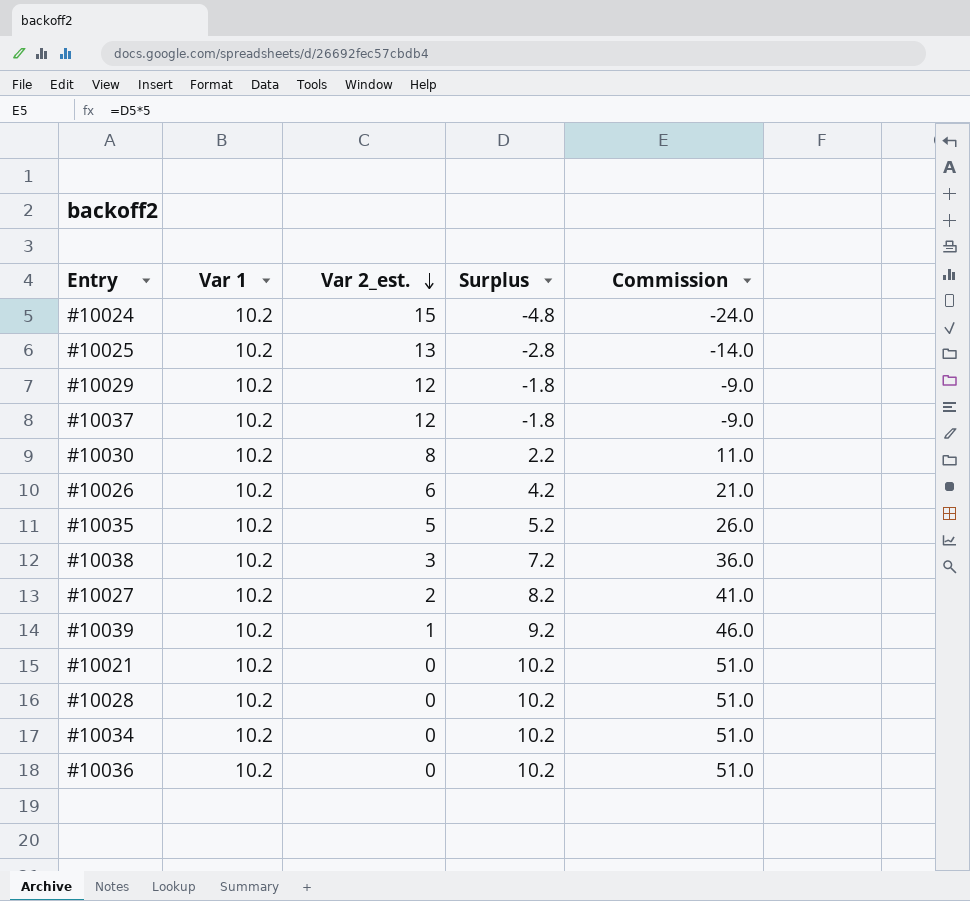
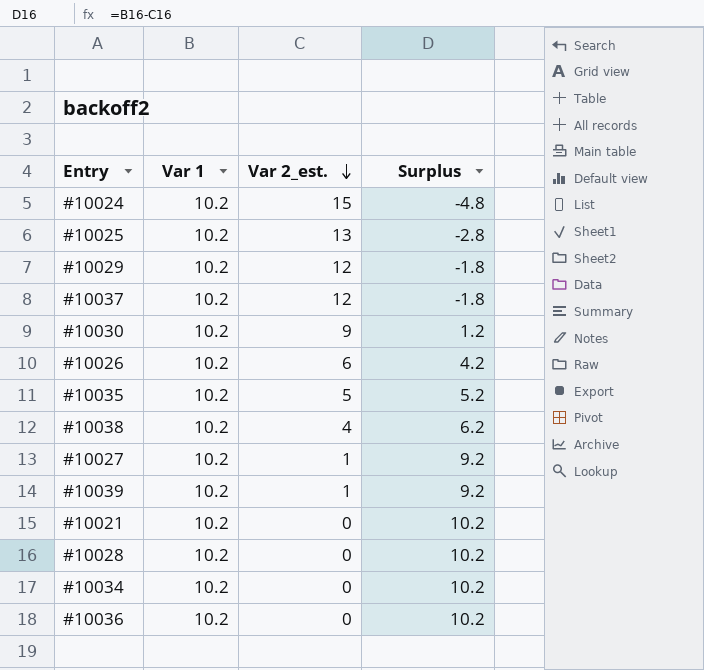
column Commission | formula: [Surplus] * 5 -> none
#10030 | Var 2_est.: 8 -> 9
#10030 | Surplus: 2.2 -> 1.2
#10038 | Var 2_est.: 3 -> 4
#10038 | Surplus: 7.2 -> 6.2
#10027 | Var 2_est.: 2 -> 1
#10027 | Surplus: 8.2 -> 9.2

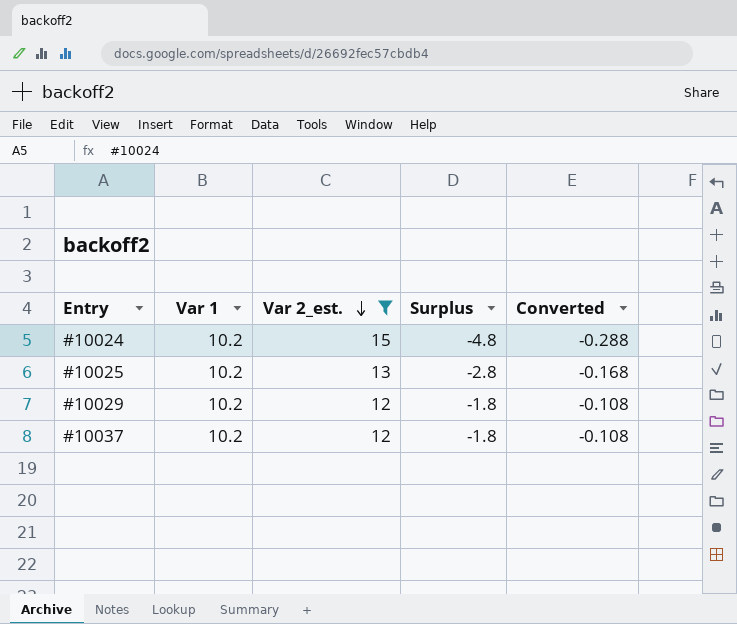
filter: none -> Var 2_est. >= 12
column Converted | formula: none -> [Surplus] * 0.06

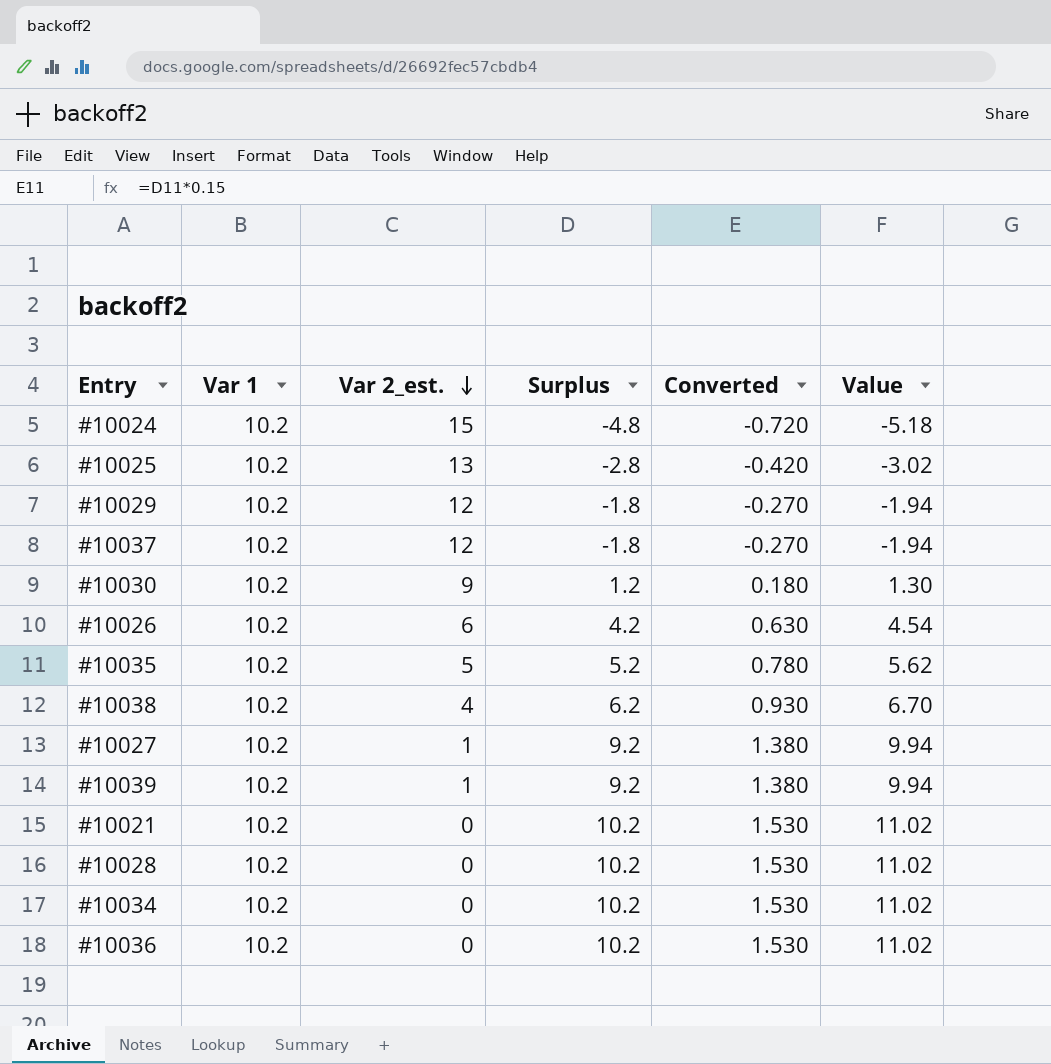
filter: Var 2_est. >= 12 -> none
column Converted | formula: [Surplus] * 0.06 -> [Surplus] * 0.15
column Value | formula: none -> [Surplus] * 1.08

